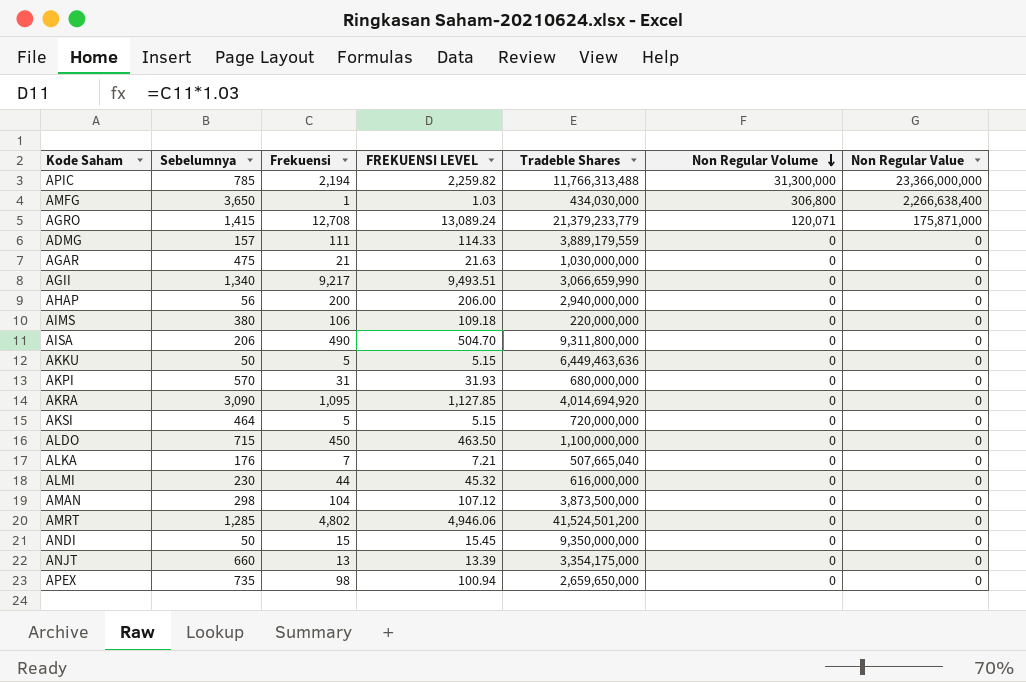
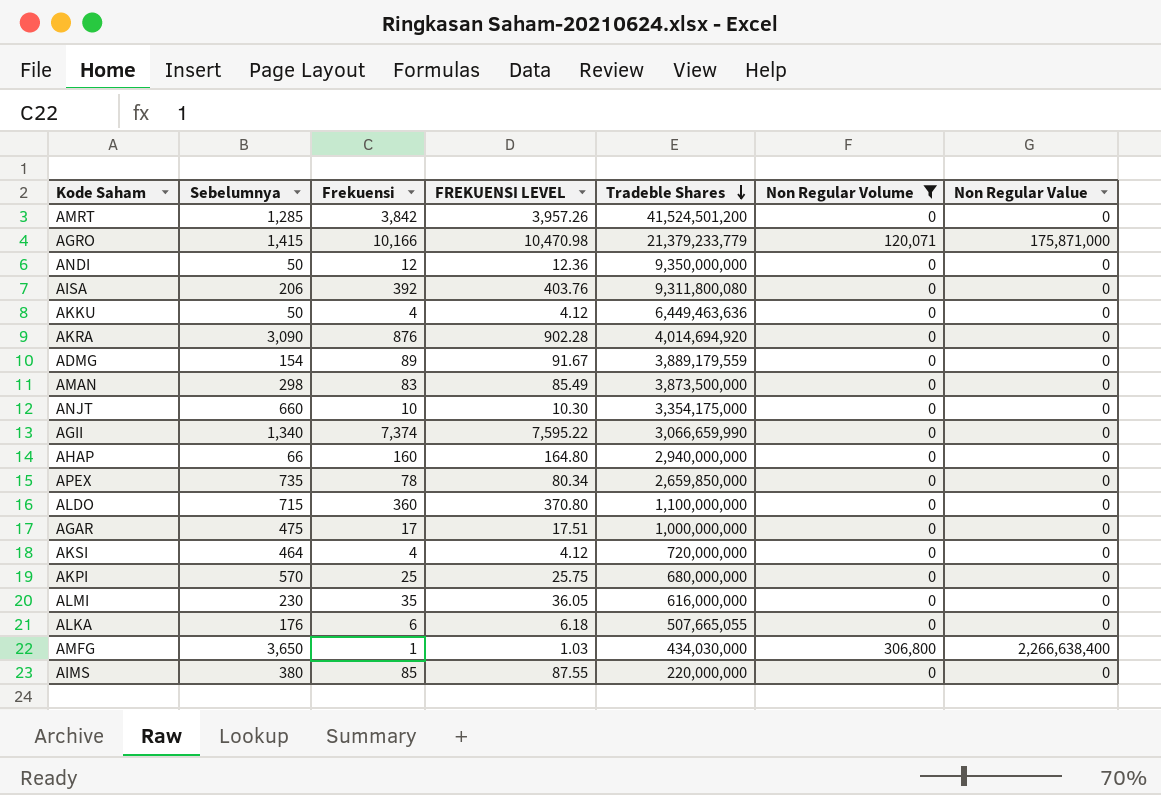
filter: none -> Non Regular Volume != 31,300,000
row order: Non Regular Volume descending -> Tradeble Shares descending
AMRT | Frekuensi: 4,802 -> 3,842
AMRT | FREKUENSI LEVEL: 4,946.06 -> 3,957.26
AGRO | Frekuensi: 12,708 -> 10,166
AGRO | FREKUENSI LEVEL: 13,089.24 -> 10,470.98
ANDI | Frekuensi: 15 -> 12
ANDI | FREKUENSI LEVEL: 15.45 -> 12.36
AISA | Frekuensi: 490 -> 392
AISA | FREKUENSI LEVEL: 504.70 -> 403.76
AISA | Tradeble Shares: 9,311,800,000 -> 9,311,800,080
AKKU | Frekuensi: 5 -> 4
AKKU | FREKUENSI LEVEL: 5.15 -> 4.12
AKRA | Frekuensi: 1,095 -> 876
AKRA | FREKUENSI LEVEL: 1,127.85 -> 902.28
ADMG | Sebelumnya: 157 -> 154
ADMG | Frekuensi: 111 -> 89
ADMG | FREKUENSI LEVEL: 114.33 -> 91.67
AMAN | Frekuensi: 104 -> 83
AMAN | FREKUENSI LEVEL: 107.12 -> 85.49
ANJT | Frekuensi: 13 -> 10
ANJT | FREKUENSI LEVEL: 13.39 -> 10.30
AGII | Frekuensi: 9,217 -> 7,374
AGII | FREKUENSI LEVEL: 9,493.51 -> 7,595.22
AHAP | Sebelumnya: 56 -> 66
AHAP | Frekuensi: 200 -> 160
AHAP | FREKUENSI LEVEL: 206.00 -> 164.80
APEX | Frekuensi: 98 -> 78
APEX | FREKUENSI LEVEL: 100.94 -> 80.34
APEX | Tradeble Shares: 2,659,650,000 -> 2,659,850,000
ALDO | Frekuensi: 450 -> 360
ALDO | FREKUENSI LEVEL: 463.50 -> 370.80
AGAR | Frekuensi: 21 -> 17
AGAR | FREKUENSI LEVEL: 21.63 -> 17.51
AGAR | Tradeble Shares: 1,030,000,000 -> 1,000,000,000
AKSI | Frekuensi: 5 -> 4
AKSI | FREKUENSI LEVEL: 5.15 -> 4.12
AKPI | Frekuensi: 31 -> 25
AKPI | FREKUENSI LEVEL: 31.93 -> 25.75
ALMI | Frekuensi: 44 -> 35
ALMI | FREKUENSI LEVEL: 45.32 -> 36.05
ALKA | Frekuensi: 7 -> 6
ALKA | FREKUENSI LEVEL: 7.21 -> 6.18
ALKA | Tradeble Shares: 507,665,040 -> 507,665,055
AIMS | Frekuensi: 106 -> 85
AIMS | FREKUENSI LEVEL: 109.18 -> 87.55

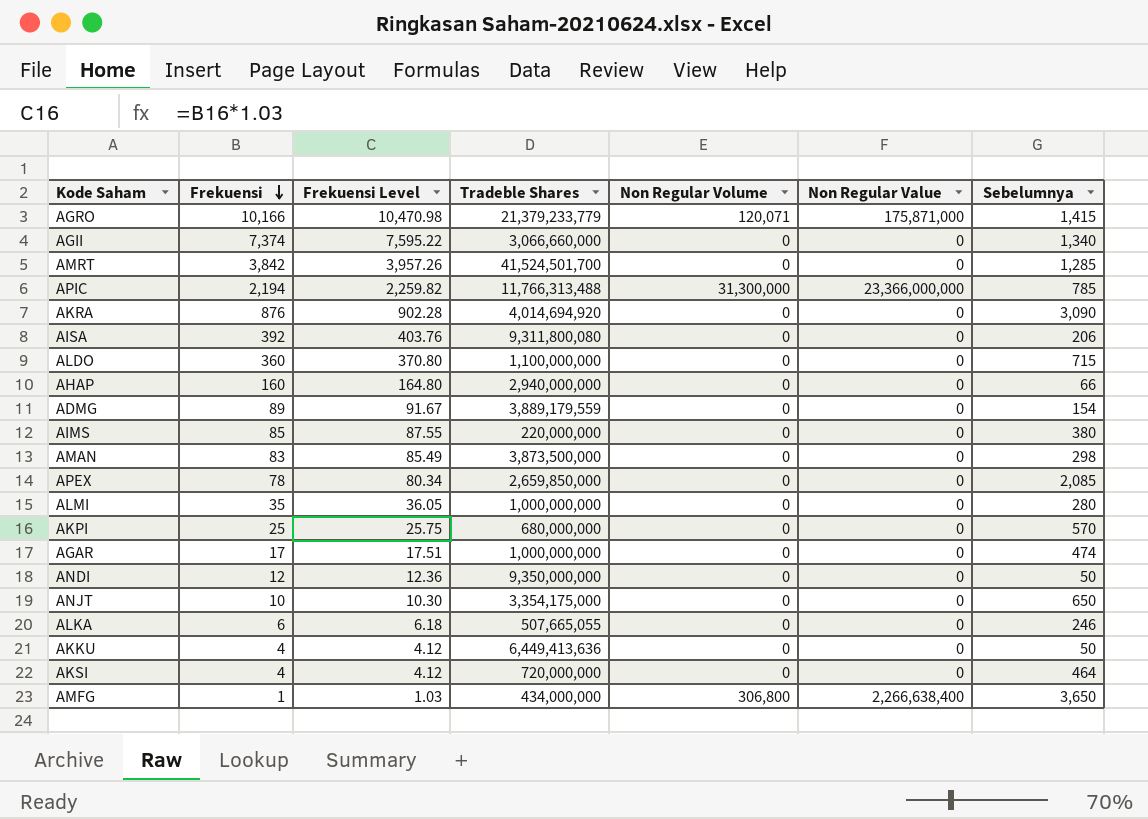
filter: Non Regular Volume != 31,300,000 -> none
row order: Tradeble Shares descending -> Frekuensi descending
column name: FREKUENSI LEVEL -> Frekuensi Level
column Sebelumnya | position: 2 -> 7
AGII | Tradeble Shares: 3,066,659,990 -> 3,066,660,000
AMRT | Tradeble Shares: 41,524,501,200 -> 41,524,501,700
APEX | Sebelumnya: 735 -> 2,085
ALMI | Tradeble Shares: 616,000,000 -> 1,000,000,000
ALMI | Sebelumnya: 230 -> 280
AGAR | Sebelumnya: 475 -> 474
ANJT | Sebelumnya: 660 -> 650
ALKA | Sebelumnya: 176 -> 246
AKKU | Tradeble Shares: 6,449,463,636 -> 6,449,413,636
AMFG | Tradeble Shares: 434,030,000 -> 434,000,000

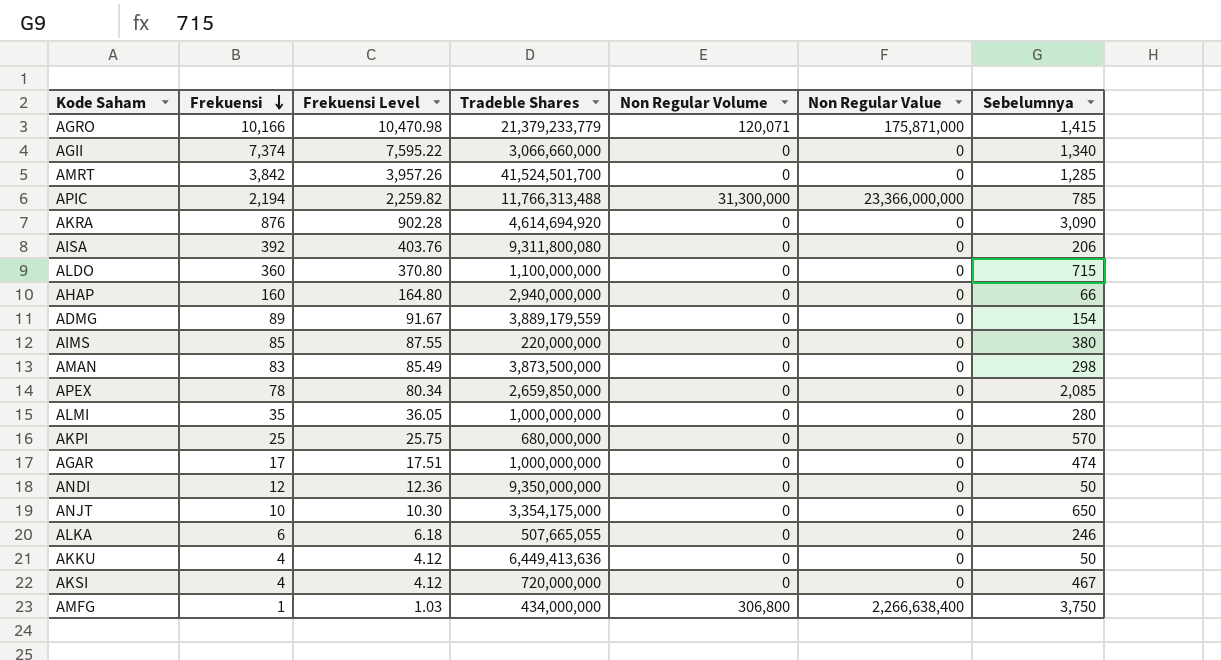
AKRA | Tradeble Shares: 4,014,694,920 -> 4,614,694,920
AKSI | Sebelumnya: 464 -> 467
AMFG | Sebelumnya: 3,650 -> 3,750

